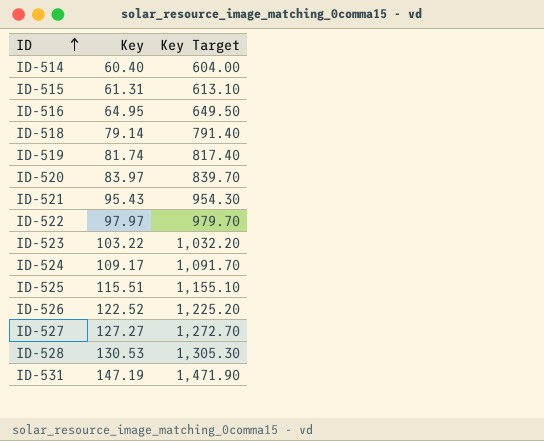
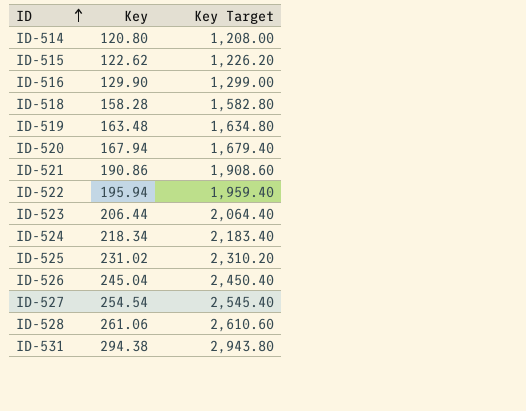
ID-514 | Key: 60.40 -> 120.80
ID-514 | Key Target: 604.00 -> 1,208.00
ID-515 | Key: 61.31 -> 122.62
ID-515 | Key Target: 613.10 -> 1,226.20
ID-516 | Key: 64.95 -> 129.90
ID-516 | Key Target: 649.50 -> 1,299.00
ID-518 | Key: 79.14 -> 158.28
ID-518 | Key Target: 791.40 -> 1,582.80
ID-519 | Key: 81.74 -> 163.48
ID-519 | Key Target: 817.40 -> 1,634.80
ID-520 | Key: 83.97 -> 167.94
ID-520 | Key Target: 839.70 -> 1,679.40
ID-521 | Key: 95.43 -> 190.86
ID-521 | Key Target: 954.30 -> 1,908.60
ID-522 | Key: 97.97 -> 195.94
ID-522 | Key Target: 979.70 -> 1,959.40
ID-523 | Key: 103.22 -> 206.44
ID-523 | Key Target: 1,032.20 -> 2,064.40
ID-524 | Key: 109.17 -> 218.34
ID-524 | Key Target: 1,091.70 -> 2,183.40
ID-525 | Key: 115.51 -> 231.02
ID-525 | Key Target: 1,155.10 -> 2,310.20
ID-526 | Key: 122.52 -> 245.04
ID-526 | Key Target: 1,225.20 -> 2,450.40
ID-527 | Key: 127.27 -> 254.54
ID-527 | Key Target: 1,272.70 -> 2,545.40
ID-528 | Key: 130.53 -> 261.06
ID-528 | Key Target: 1,305.30 -> 2,610.60
ID-531 | Key: 147.19 -> 294.38
ID-531 | Key Target: 1,471.90 -> 2,943.80

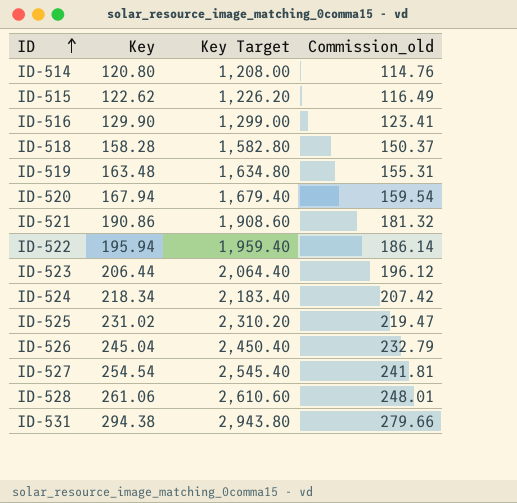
column Commission_old | formula: none -> [Key] * 0.95

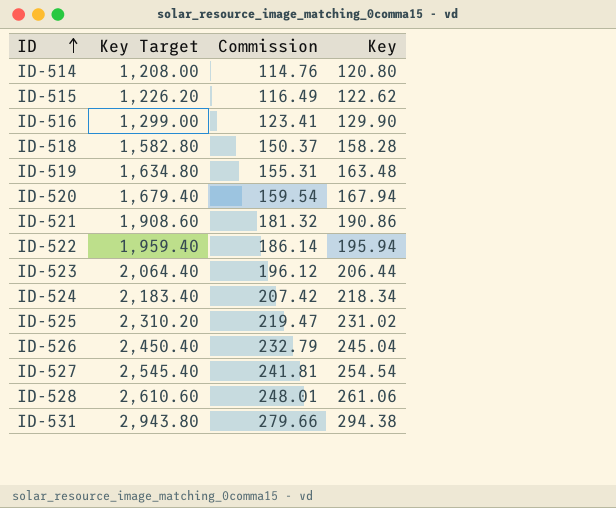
column name: Commission_old -> Commission
column Key | position: 2 -> 4

